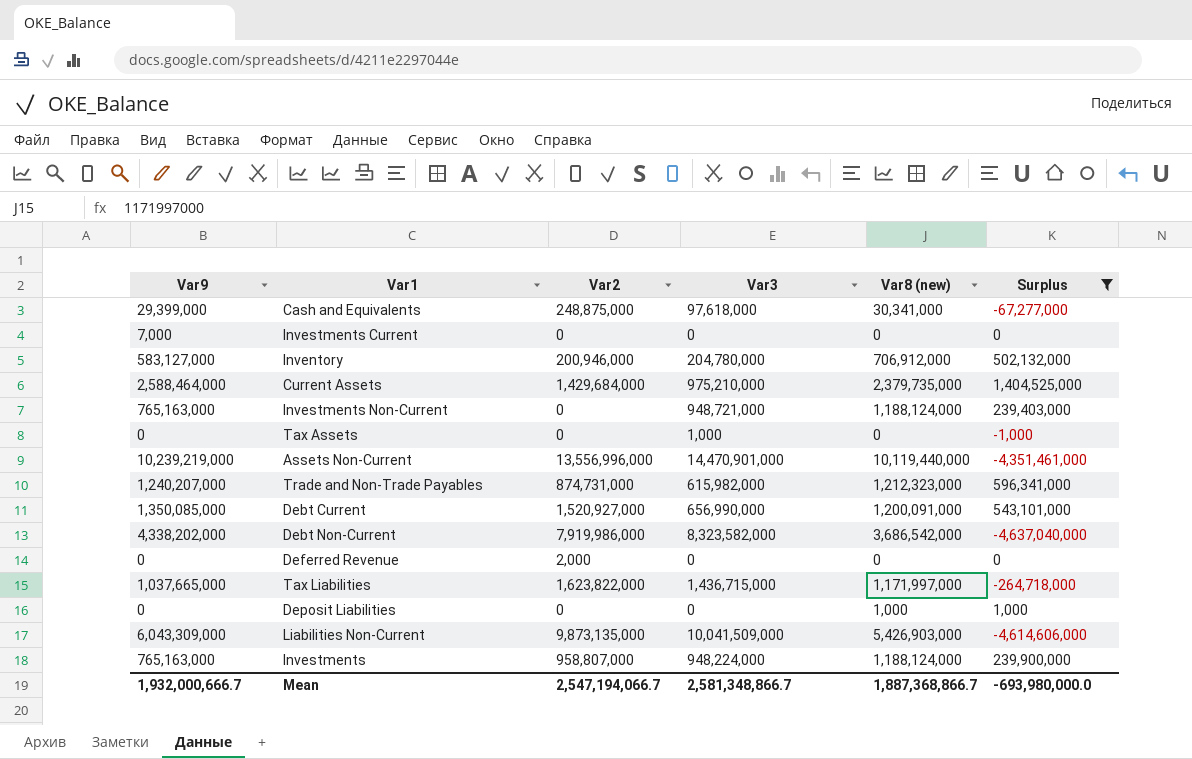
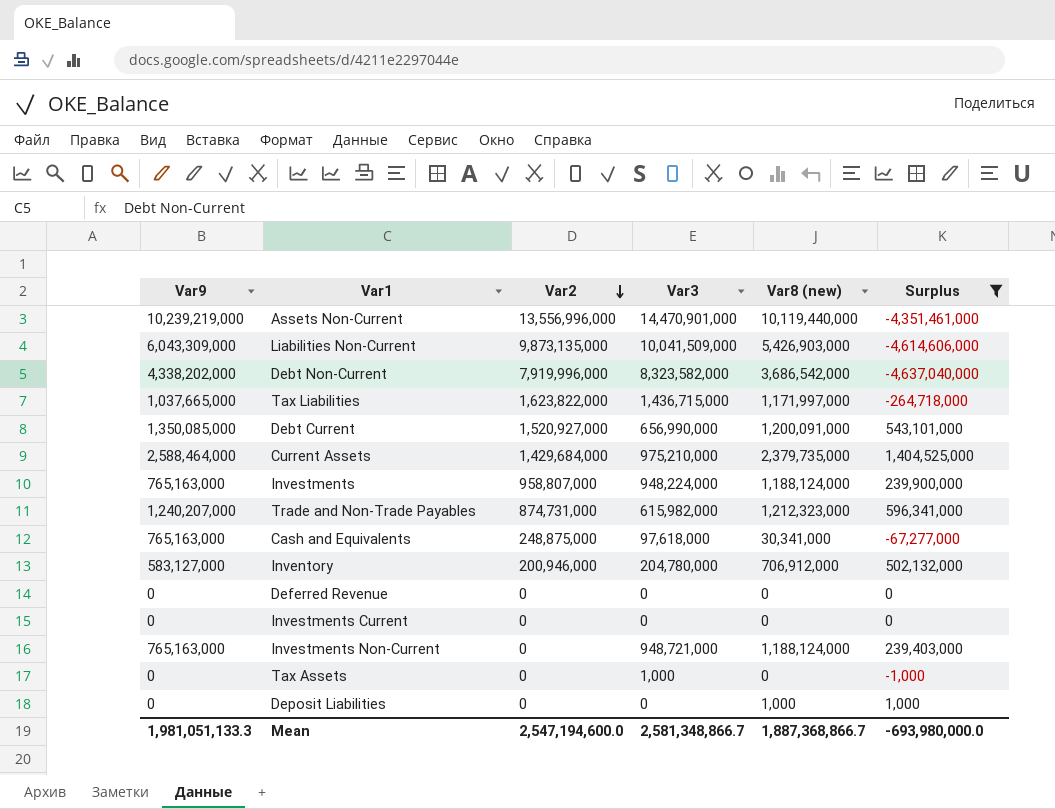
row order: none -> Var2 descending
Debt Non-Current | Var2: 7,919,986,000 -> 7,919,996,000
Cash and Equivalents | Var9: 29,399,000 -> 765,163,000
Deferred Revenue | Var2: 2,000 -> 0
Investments Current | Var9: 7,000 -> 0
Mean | Var9: 1,932,000,666.7 -> 1,981,051,133.3
Mean | Var2: 2,547,194,066.7 -> 2,547,194,600.0

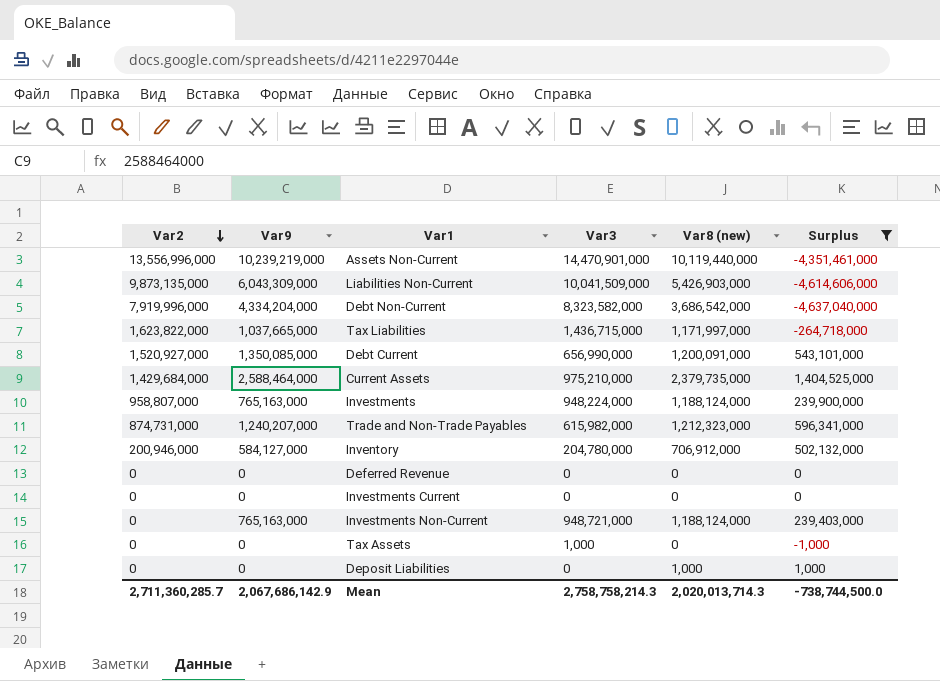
column Var2 | position: 3 -> 1
row Cash and Equivalents: 765,163,000 | 248,875,000 | 97,618,000 | 30,341,000 | -67,277,000 -> none
Debt Non-Current | Var9: 4,338,202,000 -> 4,334,204,000
Inventory | Var9: 583,127,000 -> 584,127,000
Mean | Var2: 2,547,194,600.0 -> 2,711,360,285.7
Mean | Var9: 1,981,051,133.3 -> 2,067,686,142.9
Mean | Var3: 2,581,348,866.7 -> 2,758,758,214.3
Mean | Var8 (new): 1,887,368,866.7 -> 2,020,013,714.3
Mean | Surplus: -693,980,000.0 -> -738,744,500.0

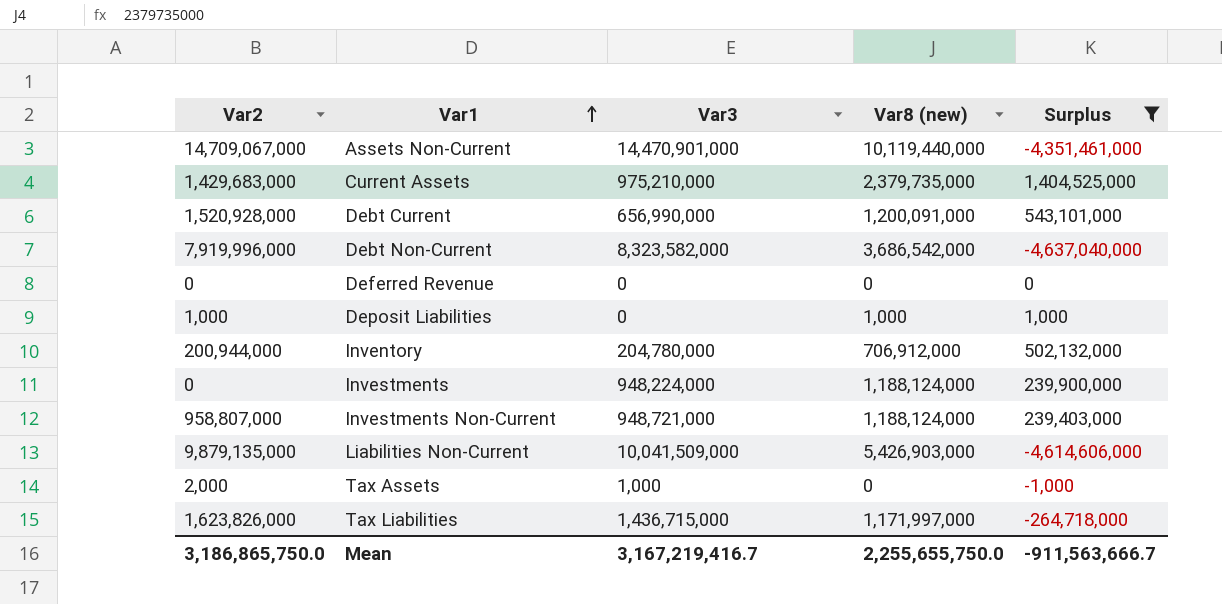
row order: Var2 descending -> Var1 ascending
column Var9 | position: 2 -> none
row Trade and Non-Trade Payables: 874,731,000 | 1,240,207,000 | 615,982,000 | 1,212,323,000 | 596,341,000 -> none
row Investments Current: 0 | 0 | 0 | 0 | 0 -> none
Assets Non-Current | Var2: 13,556,996,000 -> 14,709,067,000
Current Assets | Var2: 1,429,684,000 -> 1,429,683,000
Debt Current | Var2: 1,520,927,000 -> 1,520,928,000
Deposit Liabilities | Var2: 0 -> 1,000
Inventory | Var2: 200,946,000 -> 200,944,000
Investments | Var2: 958,807,000 -> 0
Investments Non-Current | Var2: 0 -> 958,807,000
Liabilities Non-Current | Var2: 9,873,135,000 -> 9,879,135,000
Tax Assets | Var2: 0 -> 2,000
Tax Liabilities | Var2: 1,623,822,000 -> 1,623,826,000
Mean | Var2: 2,711,360,285.7 -> 3,186,865,750.0
Mean | Var3: 2,758,758,214.3 -> 3,167,219,416.7
Mean | Var8 (new): 2,020,013,714.3 -> 2,255,655,750.0
Mean | Surplus: -738,744,500.0 -> -911,563,666.7

